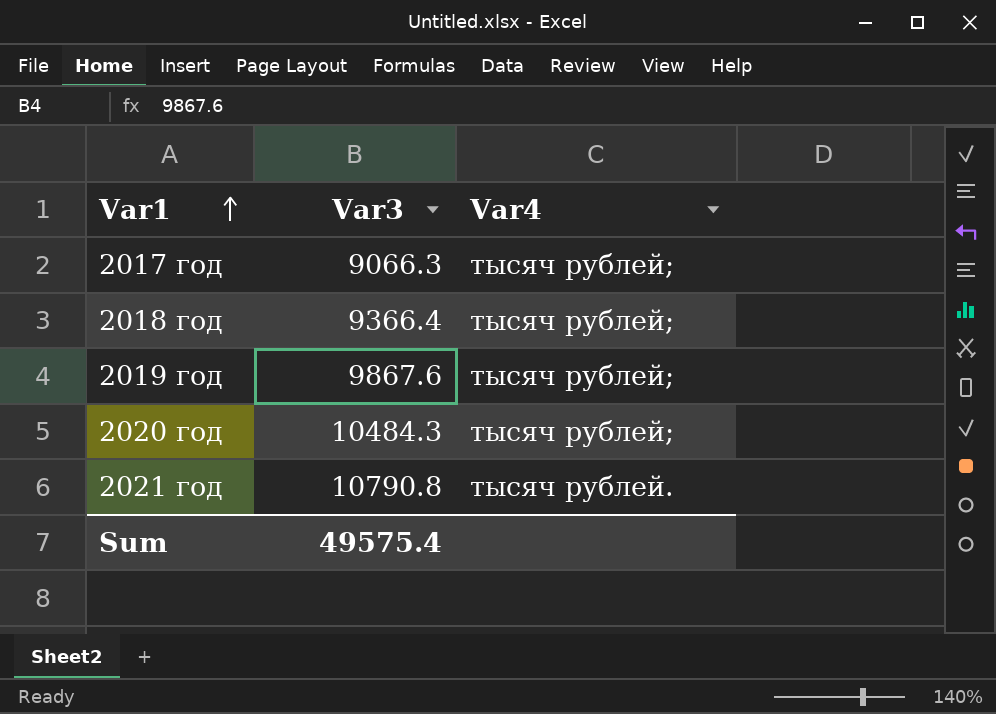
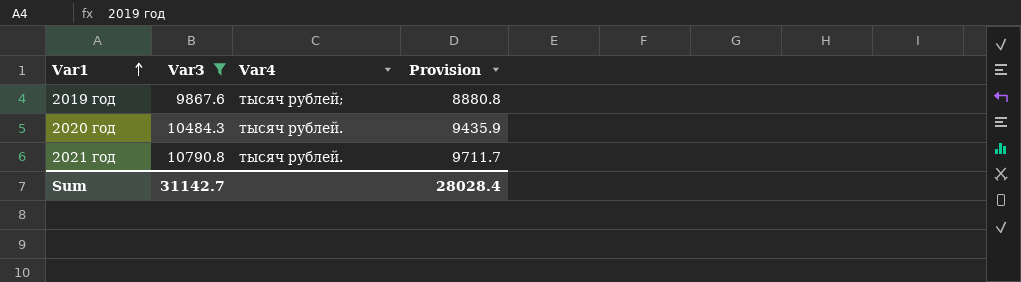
filter: none -> Var3 >= 9867.6
column Provision | formula: none -> [Var3] * 0.9
2020 год | Var4: тысяч рублей; -> тысяч рублей.
Sum | Var3: 49575.4 -> 31142.7

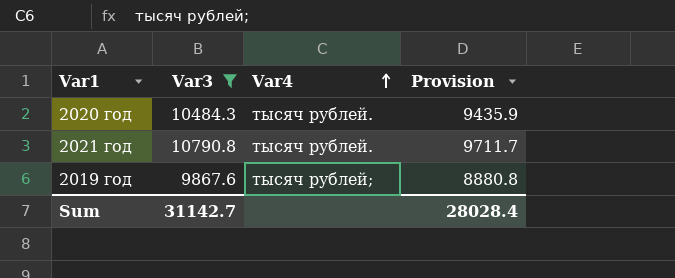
row order: Var1 ascending -> Var4 ascending

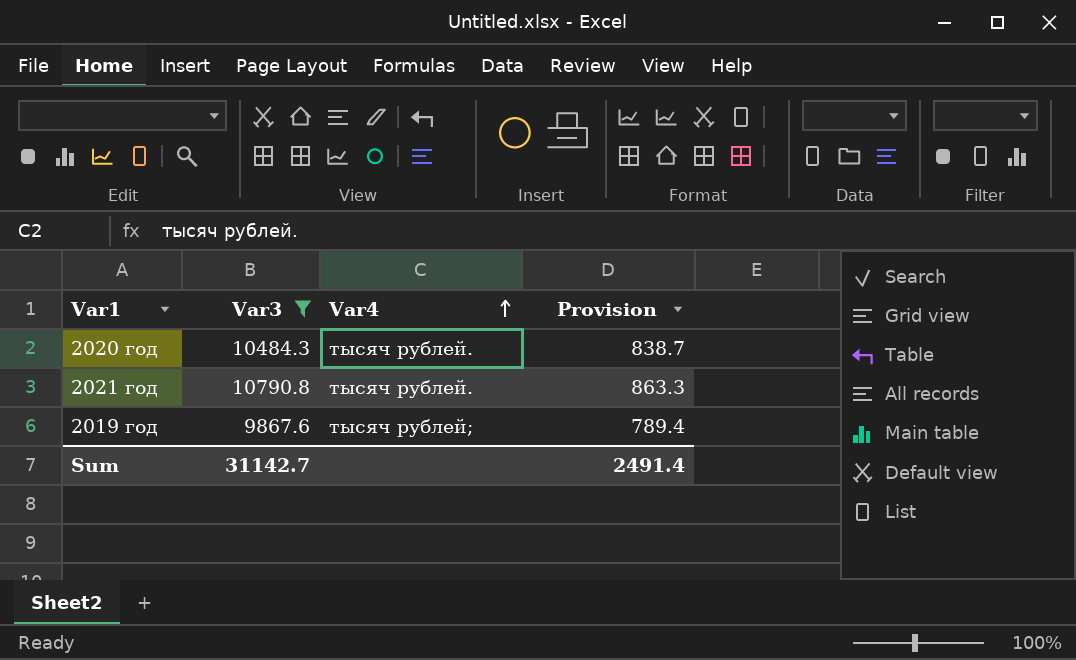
column Provision | formula: [Var3] * 0.9 -> [Var3] * 0.08
Sum | Provision: 28028.4 -> 2491.4

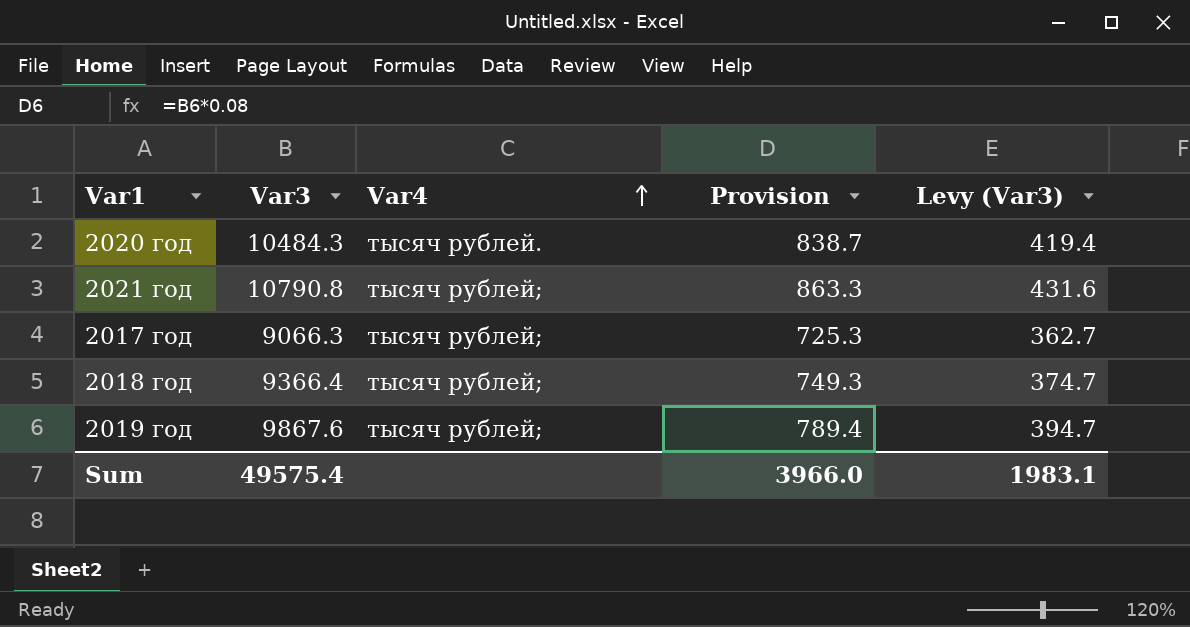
filter: Var3 >= 9867.6 -> none
column Levy (Var3) | formula: none -> [Var3] * 0.04
2021 год | Var4: тысяч рублей. -> тысяч рублей;
Sum | Var3: 31142.7 -> 49575.4
Sum | Provision: 2491.4 -> 3966.0

